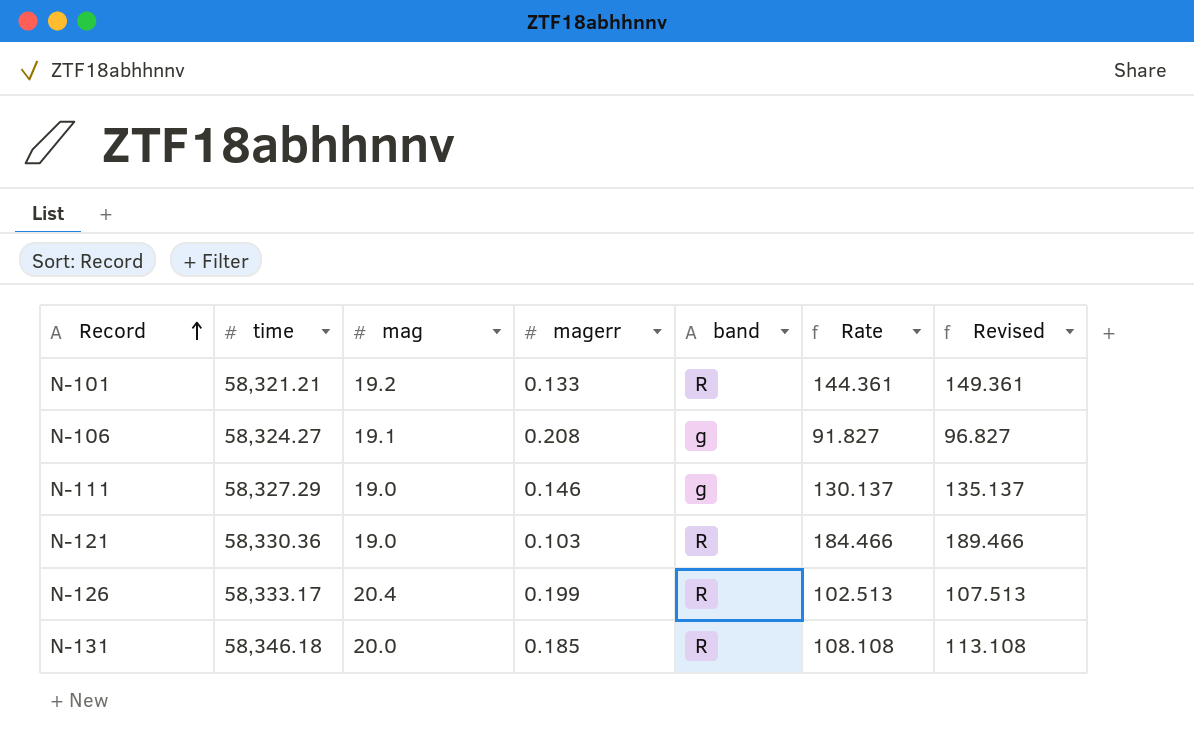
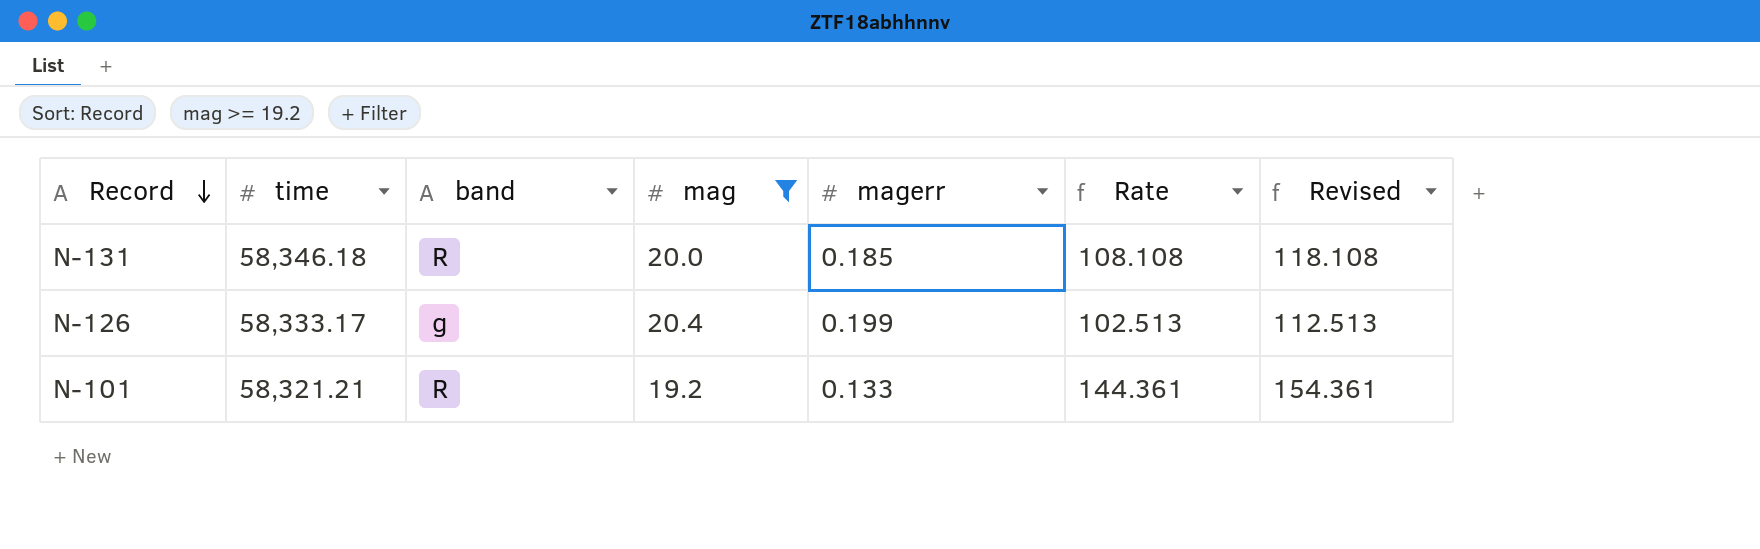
filter: none -> mag >= 19.2
row order: Record ascending -> Record descending
column band | position: 5 -> 3
column Revised | formula: [Rate] + 5 -> [Rate] + 10
N-126 | band: R -> g

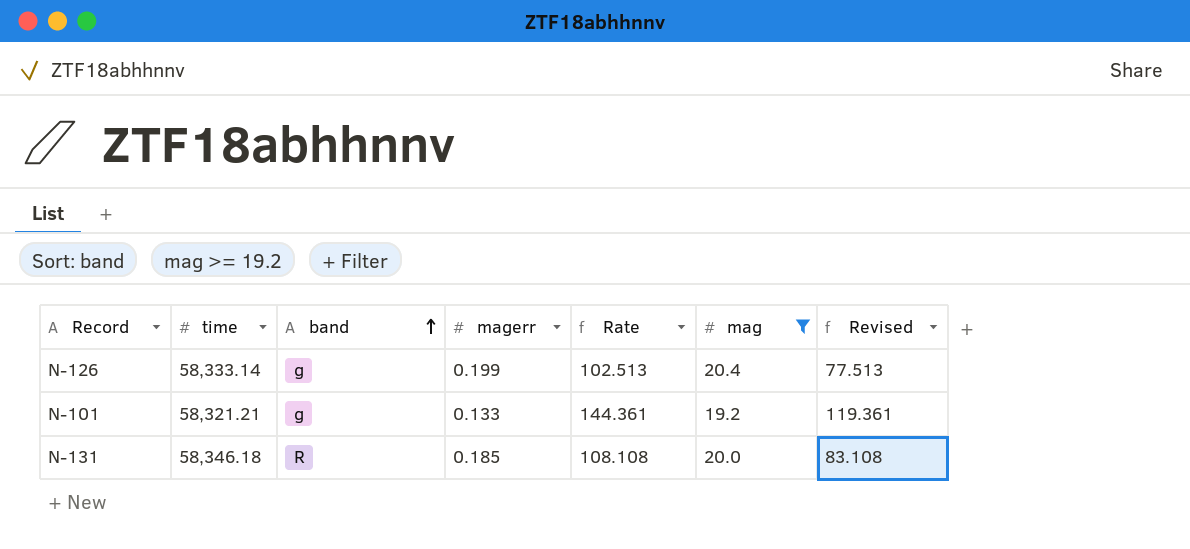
row order: Record descending -> band ascending
column mag | position: 4 -> 6
column Revised | formula: [Rate] + 10 -> [Rate] - 25
N-126 | time: 58,333.17 -> 58,333.14
N-101 | band: R -> g

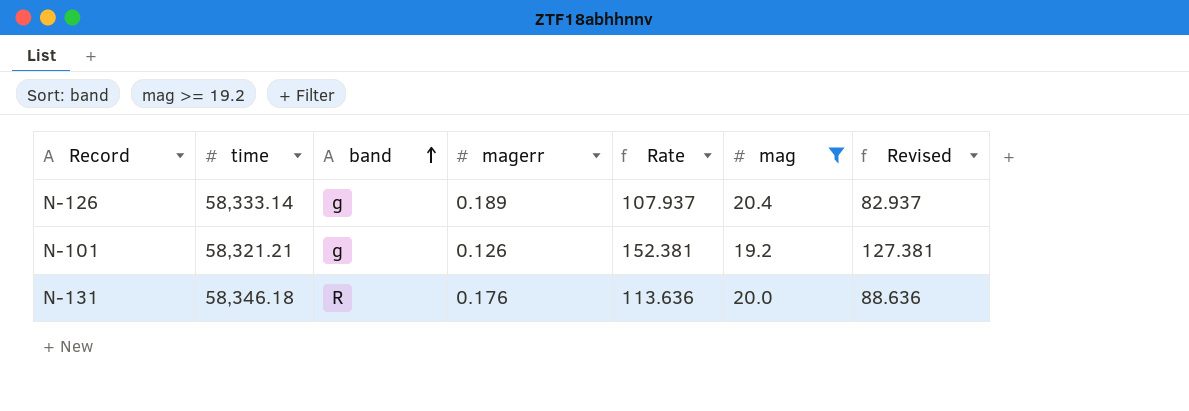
N-126 | magerr: 0.199 -> 0.189
N-126 | Rate: 102.513 -> 107.937
N-126 | Revised: 77.513 -> 82.937
N-101 | magerr: 0.133 -> 0.126
N-101 | Rate: 144.361 -> 152.381
N-101 | Revised: 119.361 -> 127.381
N-131 | magerr: 0.185 -> 0.176
N-131 | Rate: 108.108 -> 113.636
N-131 | Revised: 83.108 -> 88.636

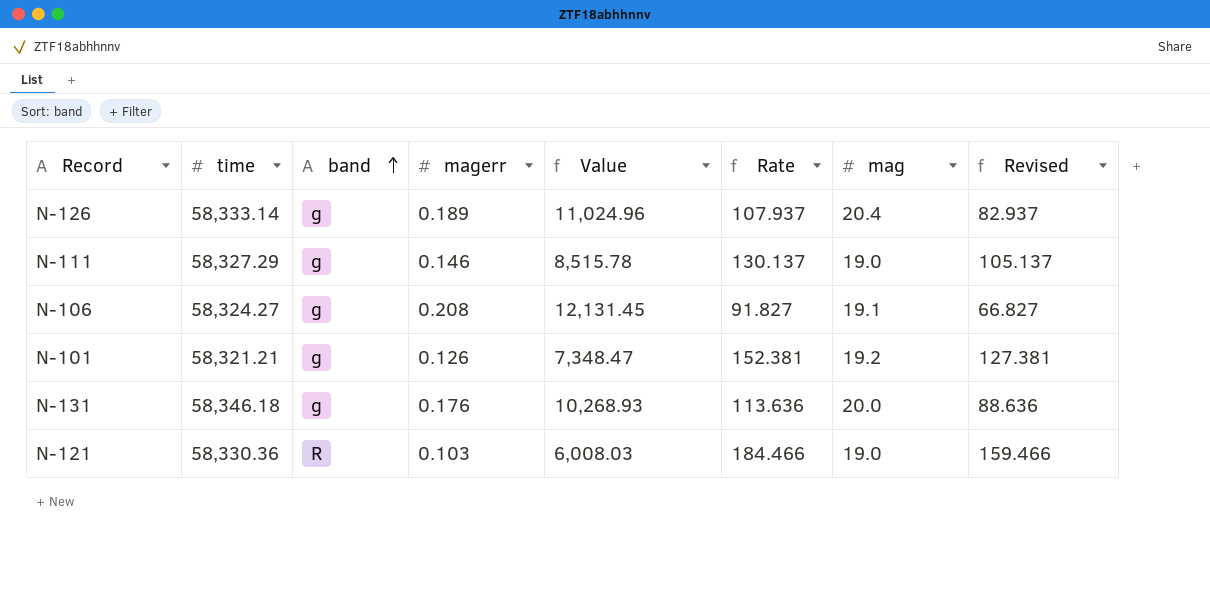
filter: mag >= 19.2 -> none
column Value | formula: none -> [time] * [magerr]
N-131 | band: R -> g

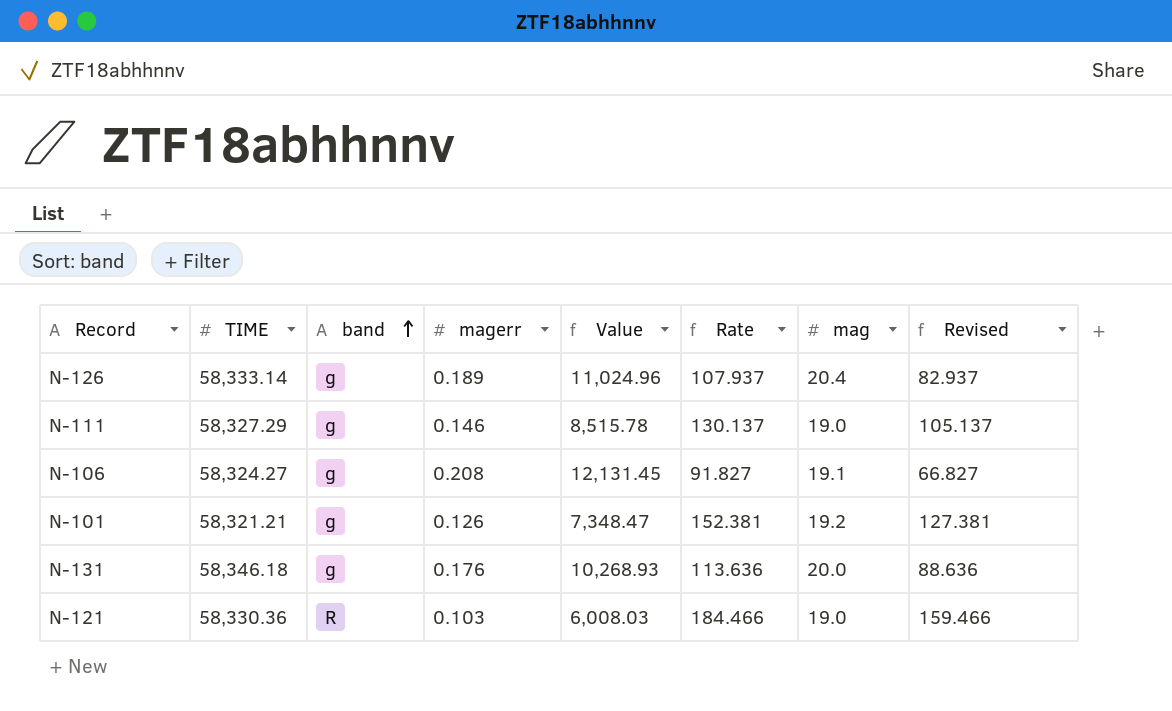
column name: time -> TIME

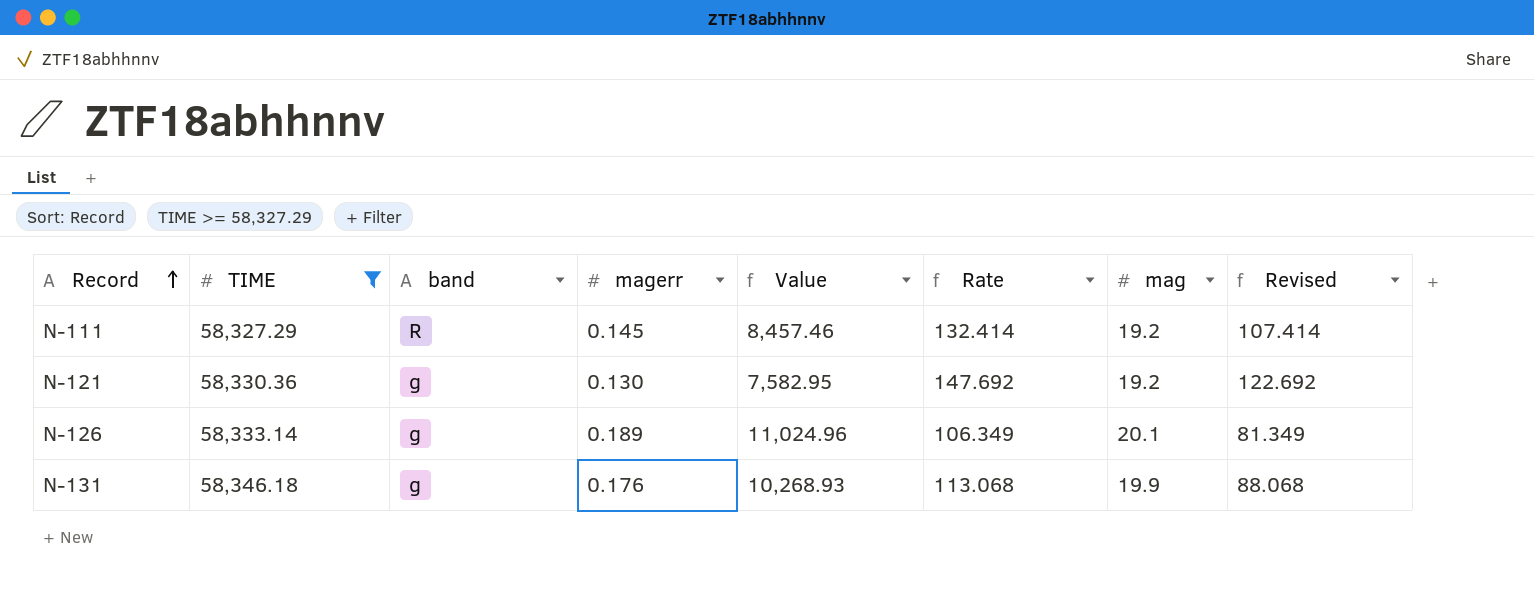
filter: none -> TIME >= 58,327.29
row order: band ascending -> Record ascending
N-111 | band: g -> R
N-111 | magerr: 0.146 -> 0.145
N-111 | Value: 8,515.78 -> 8,457.46
N-111 | Rate: 130.137 -> 132.414
N-111 | mag: 19.0 -> 19.2
N-111 | Revised: 105.137 -> 107.414
N-121 | band: R -> g
N-121 | magerr: 0.103 -> 0.130
N-121 | Value: 6,008.03 -> 7,582.95
N-121 | Rate: 184.466 -> 147.692
N-121 | mag: 19.0 -> 19.2
N-121 | Revised: 159.466 -> 122.692
N-126 | Rate: 107.937 -> 106.349
N-126 | mag: 20.4 -> 20.1
N-126 | Revised: 82.937 -> 81.349
N-131 | Rate: 113.636 -> 113.068
N-131 | mag: 20.0 -> 19.9
N-131 | Revised: 88.636 -> 88.068

